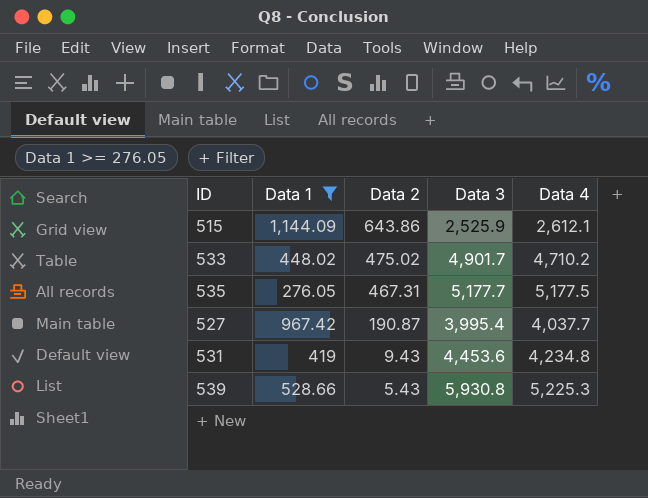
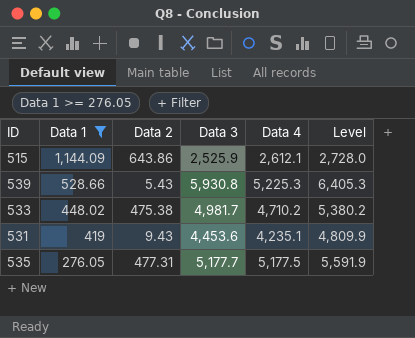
row order: Data 2 descending -> Data 1 descending
column Level | formula: none -> [Data 3] * 1.08
row 527: 967.42 | 190.87 | 3,995.4 | 4,037.7 -> none
533 | Data 2: 475.02 -> 475.38
533 | Data 3: 4,901.7 -> 4,981.7
531 | Data 4: 4,234.8 -> 4,235.1
535 | Data 2: 467.31 -> 477.31

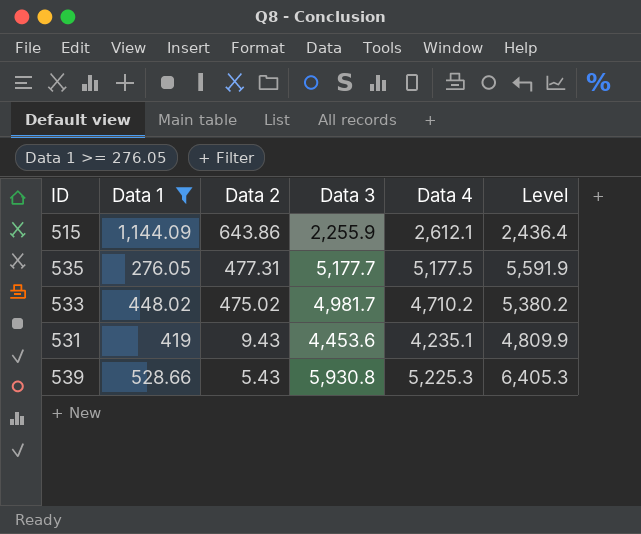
row order: Data 1 descending -> Data 2 descending
515 | Data 3: 2,525.9 -> 2,255.9
515 | Level: 2,728.0 -> 2,436.4
533 | Data 2: 475.38 -> 475.02

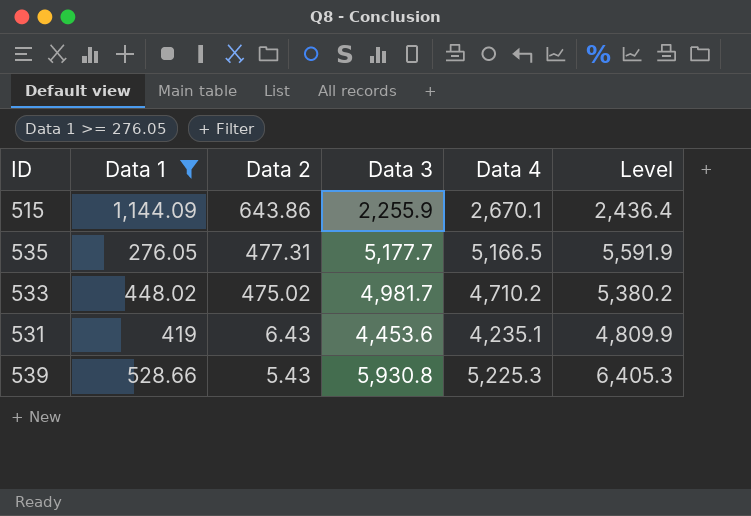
515 | Data 4: 2,612.1 -> 2,670.1
535 | Data 4: 5,177.5 -> 5,166.5
531 | Data 2: 9.43 -> 6.43

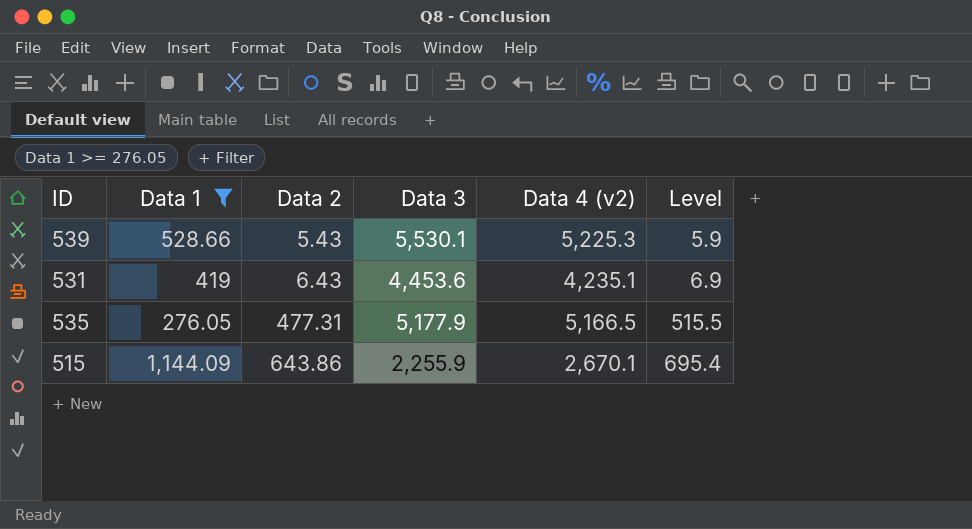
row order: Data 2 descending -> Data 2 ascending
column name: Data 4 -> Data 4 (v2)
column Level | formula: [Data 3] * 1.08 -> [Data 2] * 1.08
row 533: 448.02 | 475.02 | 4,981.7 | 4,710.2 | 5,380.2 -> none
539 | Data 3: 5,930.8 -> 5,530.1
535 | Data 3: 5,177.7 -> 5,177.9

